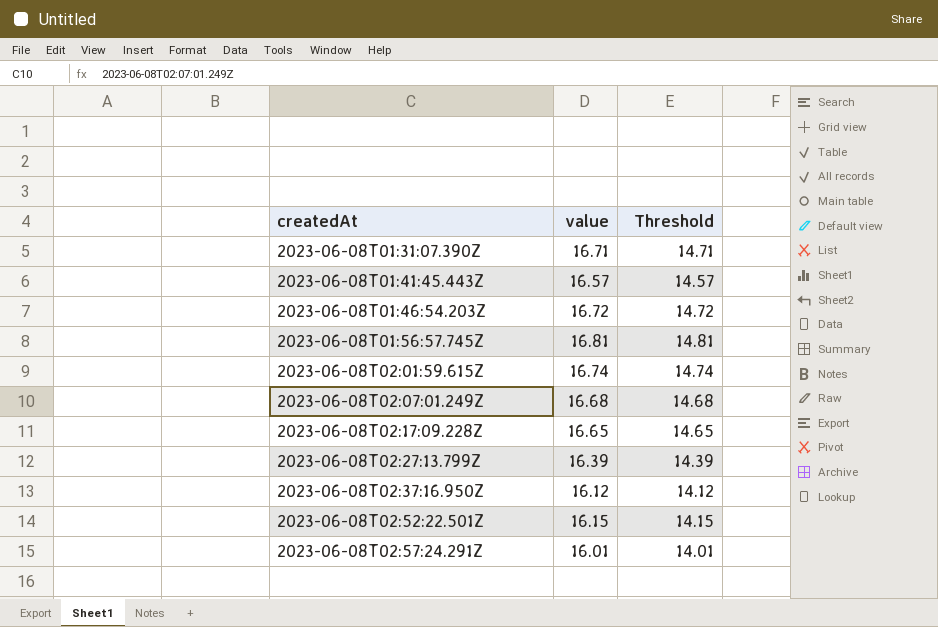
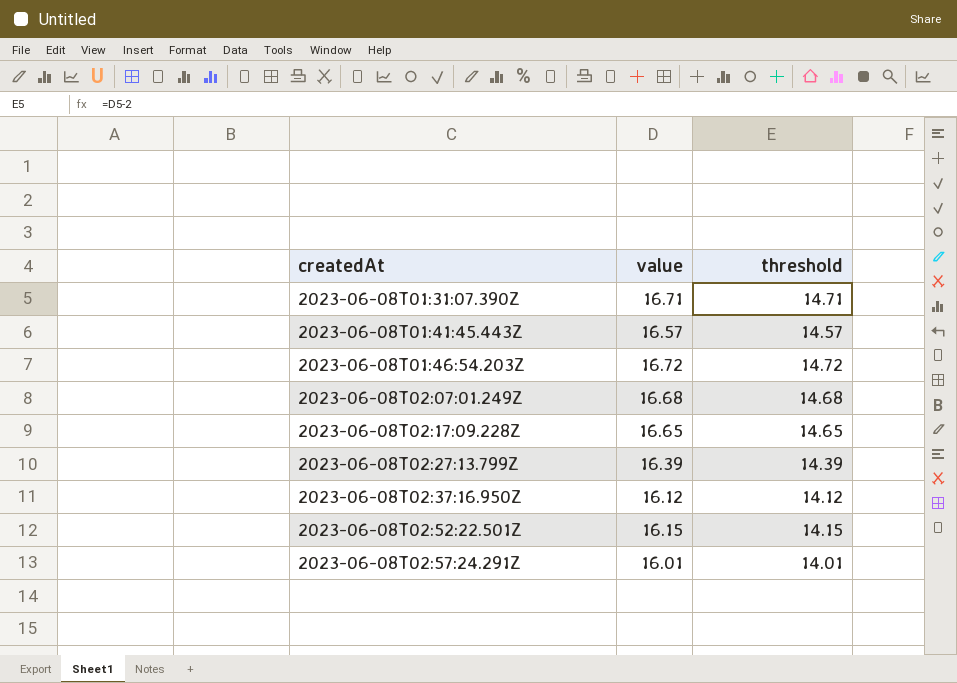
column name: Threshold -> threshold
row 2023-06-08T01:56:57.745Z: 16.81 | 14.81 -> none
row 2023-06-08T02:01:59.615Z: 16.74 | 14.74 -> none

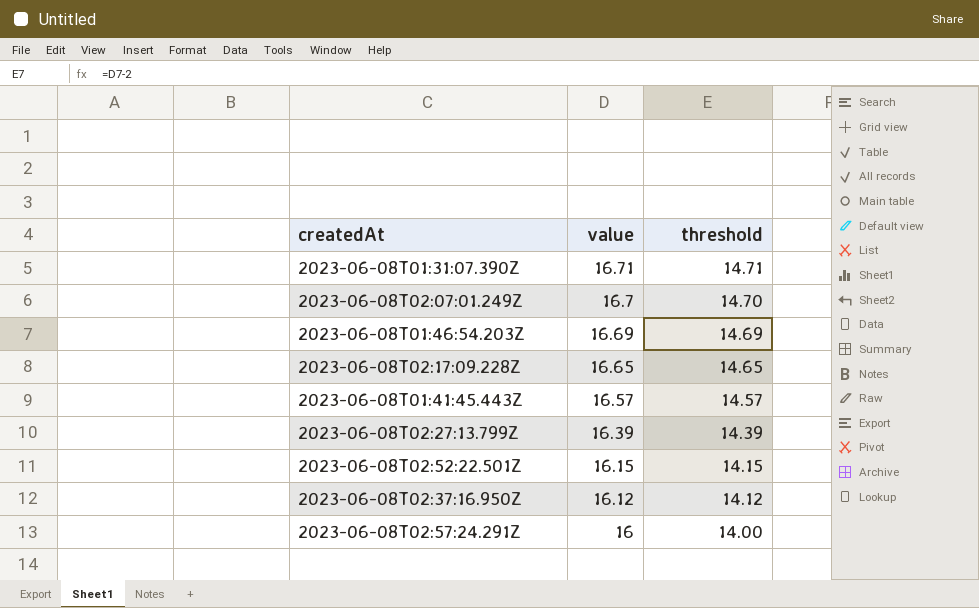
row order: createdAt ascending -> value descending
2023-06-08T02:07:01.249Z | value: 16.68 -> 16.7
2023-06-08T02:07:01.249Z | threshold: 14.68 -> 14.70
2023-06-08T01:46:54.203Z | value: 16.72 -> 16.69
2023-06-08T01:46:54.203Z | threshold: 14.72 -> 14.69
2023-06-08T02:57:24.291Z | value: 16.01 -> 16
2023-06-08T02:57:24.291Z | threshold: 14.01 -> 14.00

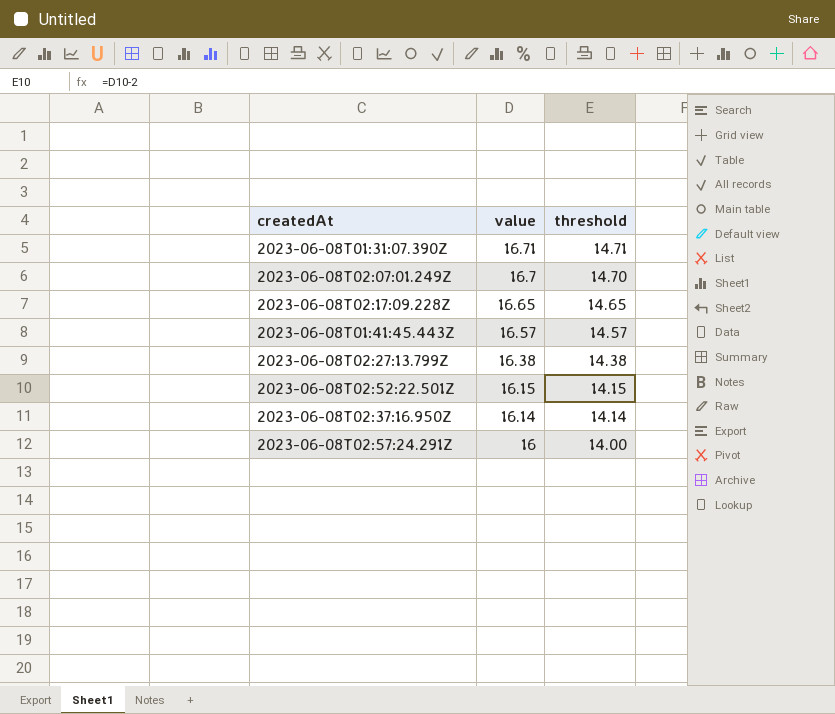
row 2023-06-08T01:46:54.203Z: 16.69 | 14.69 -> none
2023-06-08T02:27:13.799Z | value: 16.39 -> 16.38
2023-06-08T02:27:13.799Z | threshold: 14.39 -> 14.38
2023-06-08T02:37:16.950Z | value: 16.12 -> 16.14
2023-06-08T02:37:16.950Z | threshold: 14.12 -> 14.14

